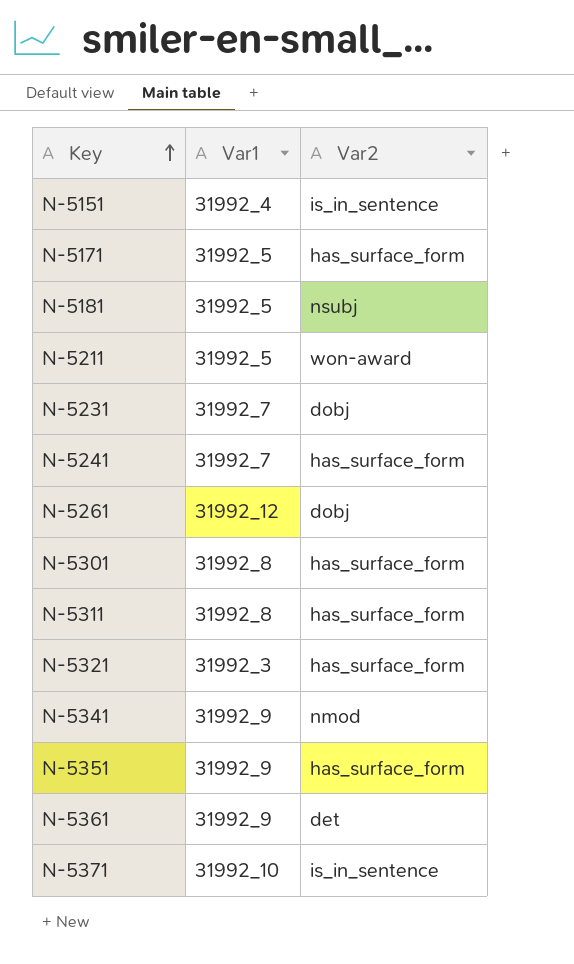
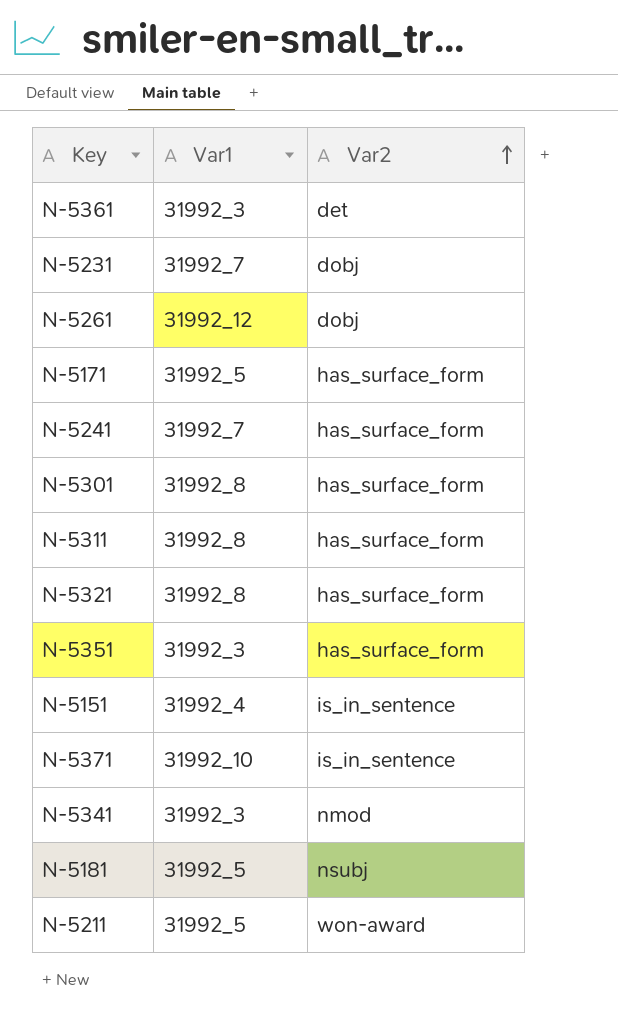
row order: Key ascending -> Var2 ascending
N-5361 | Var1: 31992_9 -> 31992_3
N-5321 | Var1: 31992_3 -> 31992_8
N-5351 | Var1: 31992_9 -> 31992_3
N-5341 | Var1: 31992_9 -> 31992_3

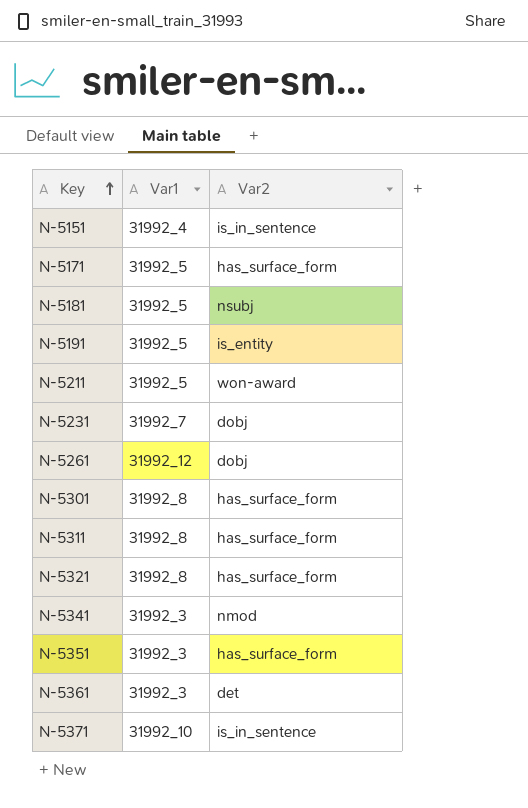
row order: Var2 ascending -> Key ascending
row N-5241: 31992_7 | has_surface_form -> none
row N-5191: none -> 31992_5 | is_entity

